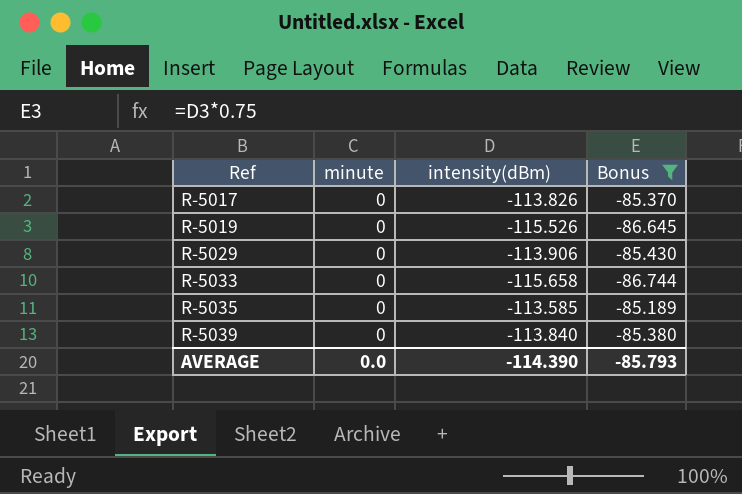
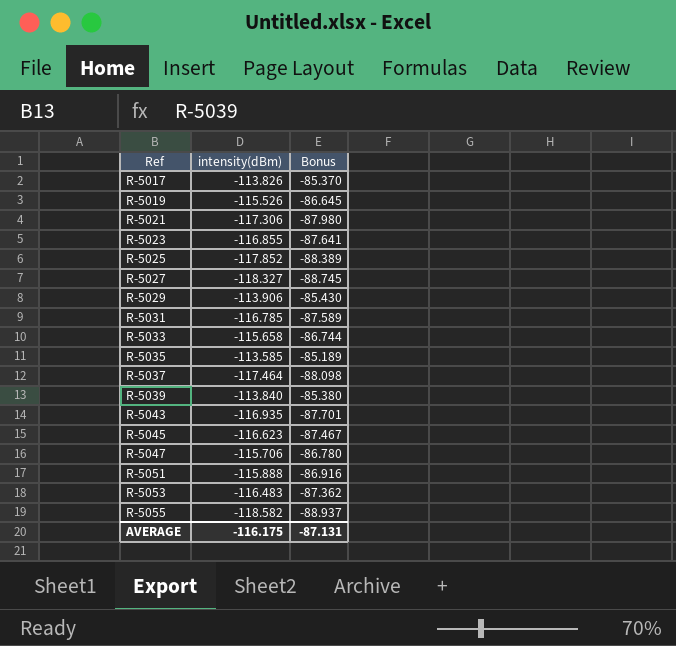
filter: Bonus >= -86.744 -> none
column minute | position: 2 -> none
AVERAGE | intensity(dBm): -114.390 -> -116.175
AVERAGE | Bonus: -85.793 -> -87.131

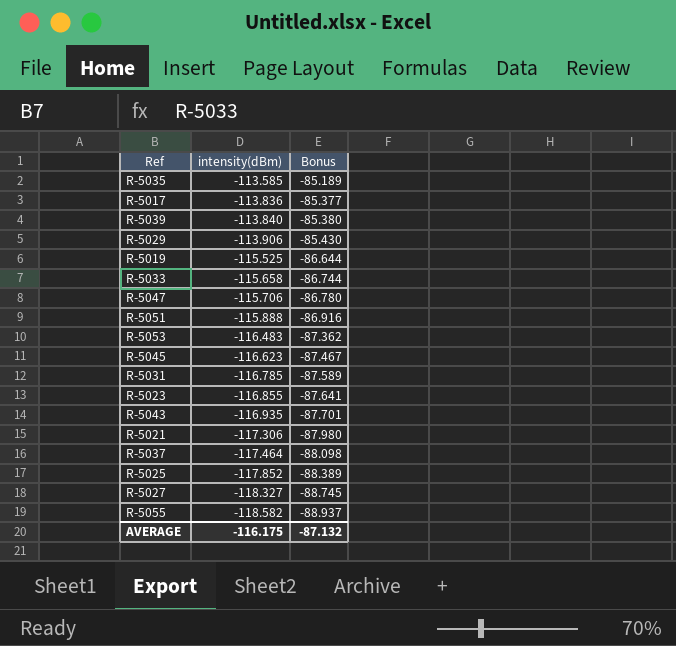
row order: Ref ascending -> intensity(dBm) descending
R-5017 | intensity(dBm): -113.826 -> -113.836
R-5017 | Bonus: -85.370 -> -85.377
R-5019 | intensity(dBm): -115.526 -> -115.525
R-5019 | Bonus: -86.645 -> -86.644
AVERAGE | Bonus: -87.131 -> -87.132

